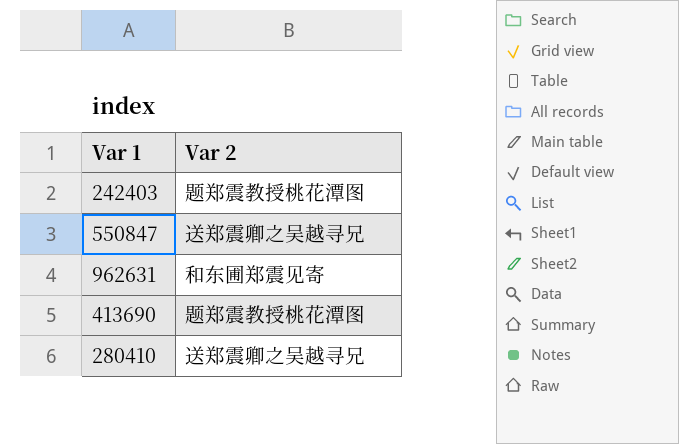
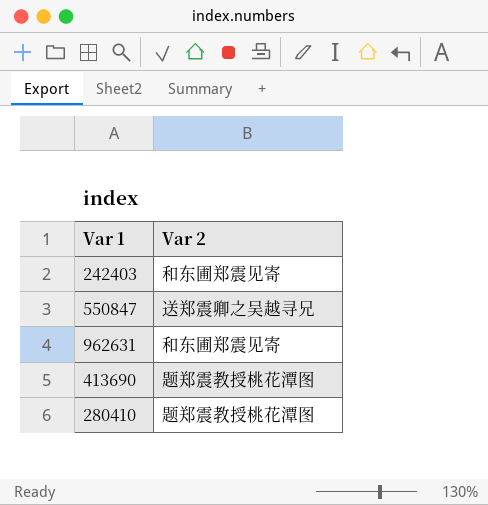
242403 | Var 2: 题郑震教授桃花潭图 -> 和东圃郑震见寄
280410 | Var 2: 送郑震卿之吴越寻兄 -> 题郑震教授桃花潭图

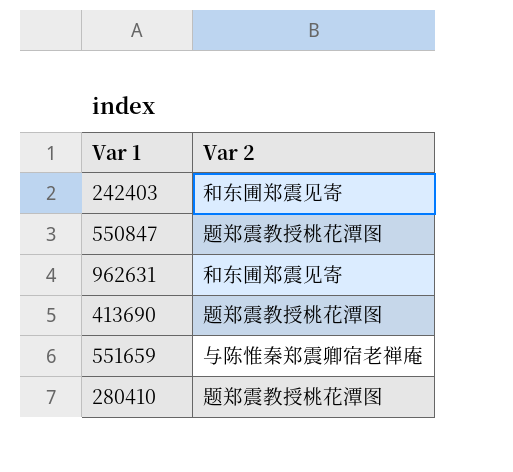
550847 | Var 2: 送郑震卿之吴越寻兄 -> 题郑震教授桃花潭图
row 551659: none -> 与陈惟秦郑震卿宿老禅庵

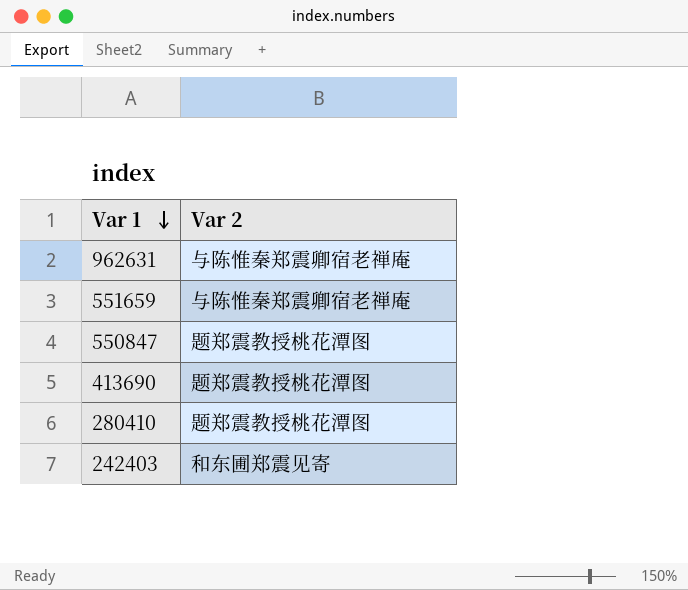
row order: none -> Var 1 descending
962631 | Var 2: 和东圃郑震见寄 -> 与陈惟秦郑震卿宿老禅庵

